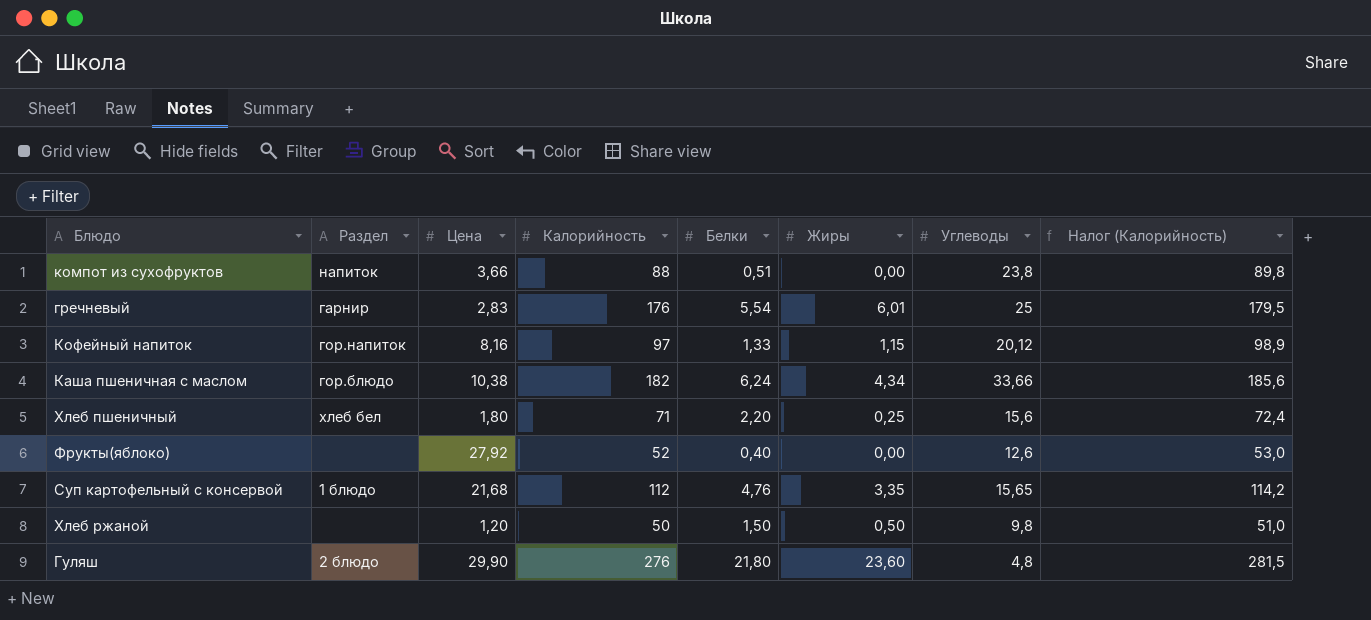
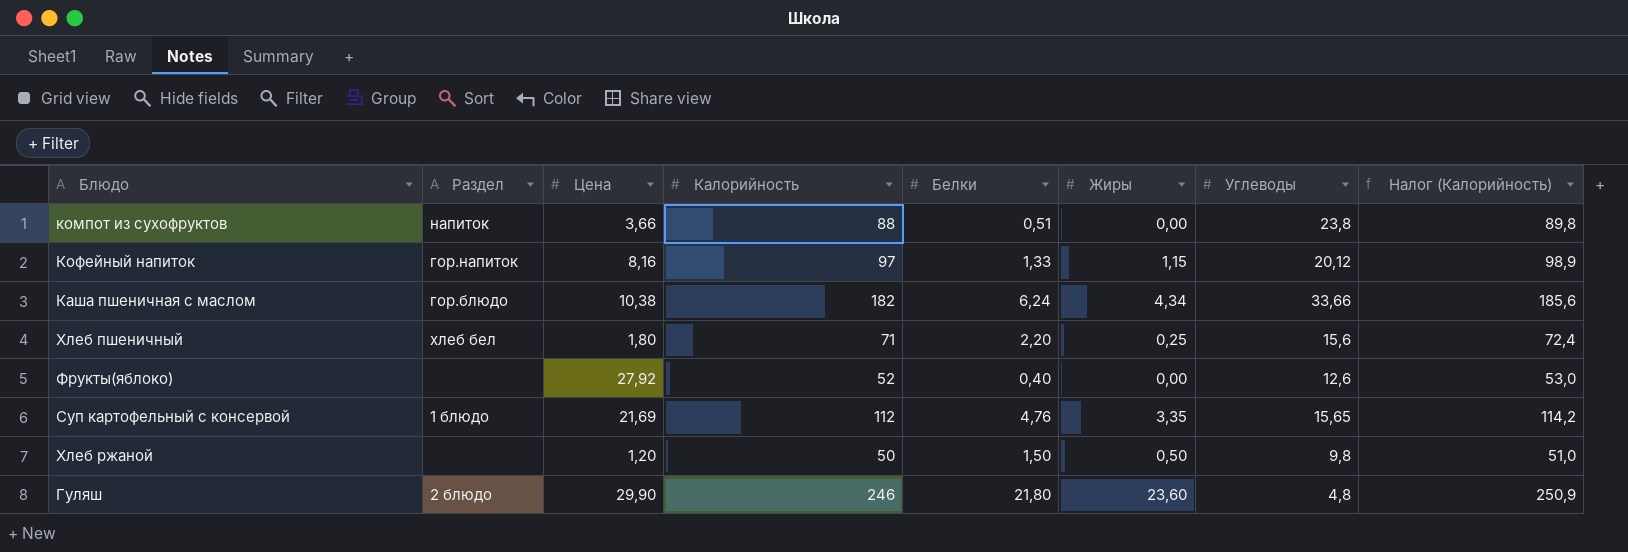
row гречневый: гарнир | 2,83 | 176 | 5,54 | 6,01 | 25 | 179,5 -> none
Суп картофельный с консервой | Цена: 21,68 -> 21,69
Гуляш | Калорийность: 276 -> 246
Гуляш | Налог (Калорийность): 281,5 -> 250,9

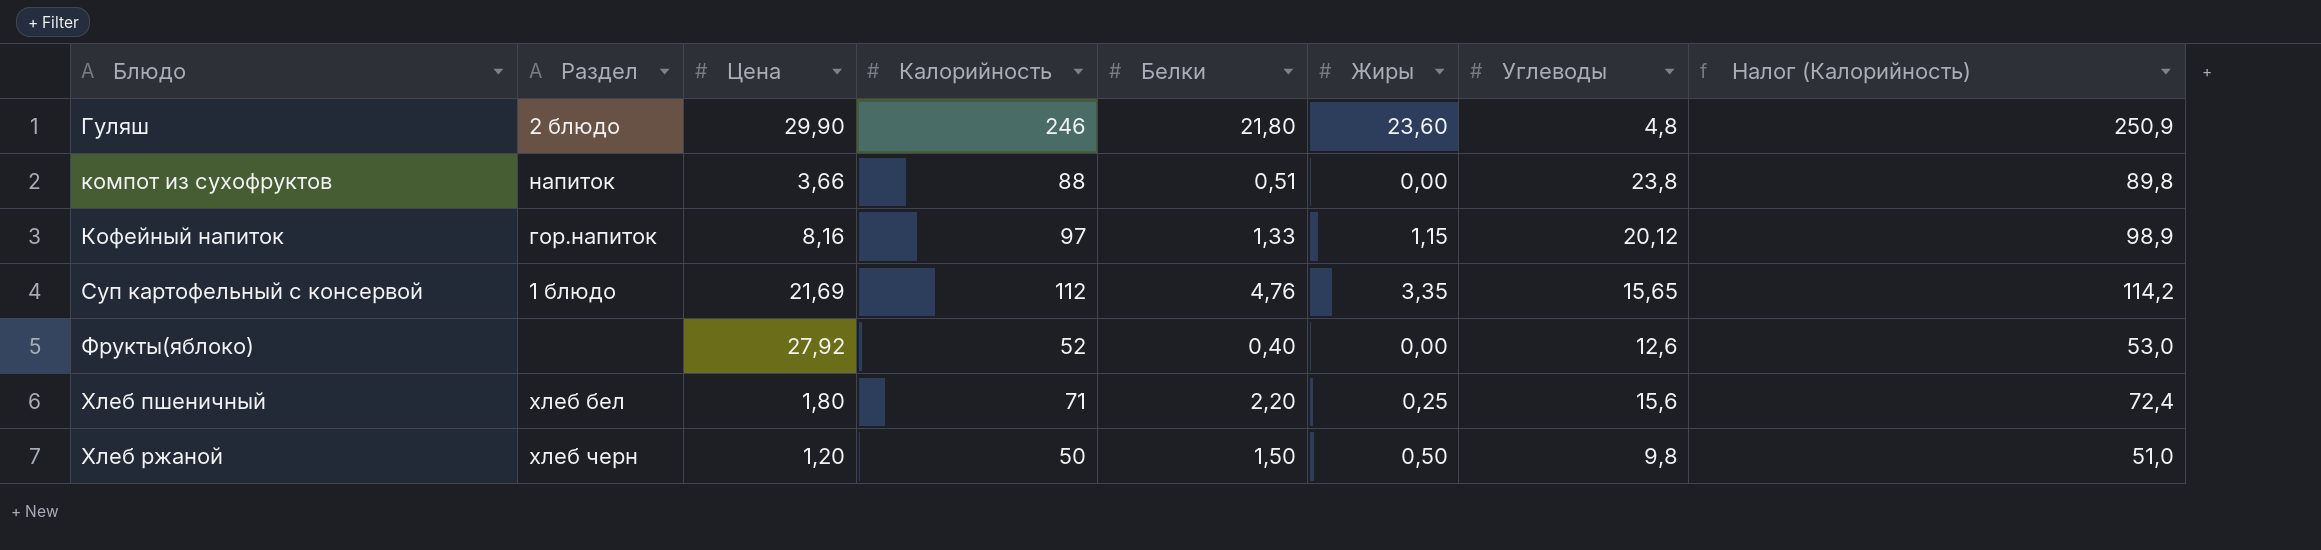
row order: none -> Блюдо ascending
row Каша пшеничная с маслом: гор.блюдо | 10,38 | 182 | 6,24 | 4,34 | 33,66 | 185,6 -> none
Хлеб ржаной | Раздел: none -> хлеб черн

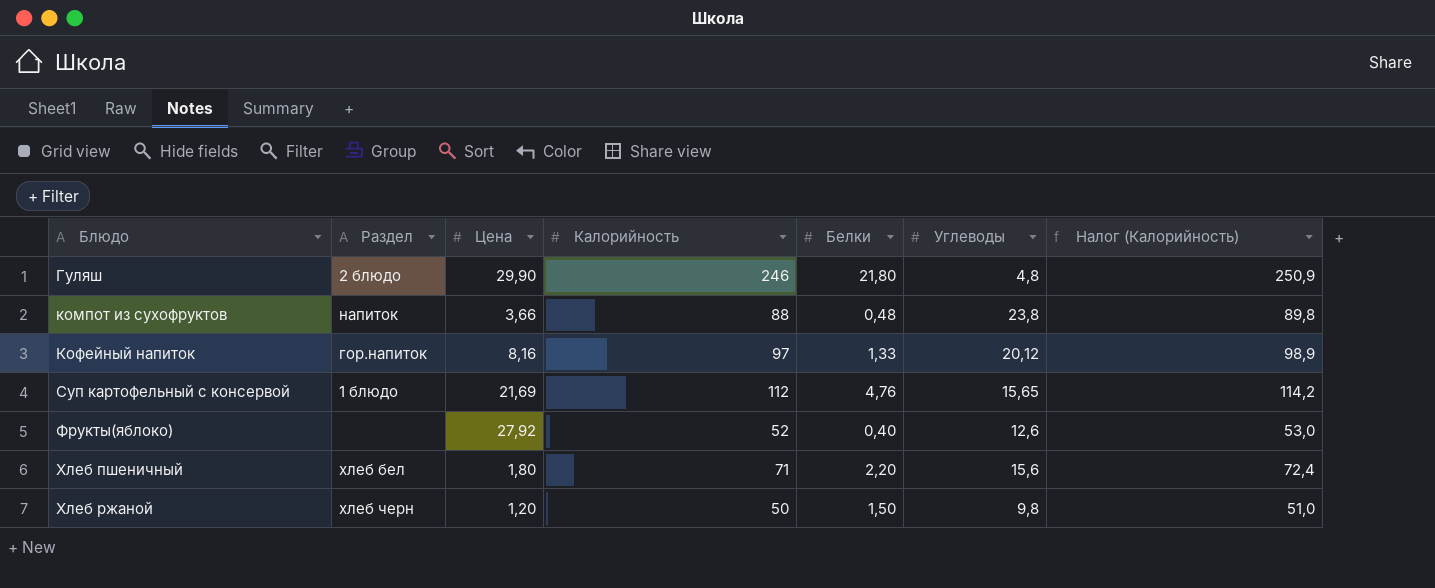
column Жиры | position: 6 -> none
компот из сухофруктов | Белки: 0,51 -> 0,48

